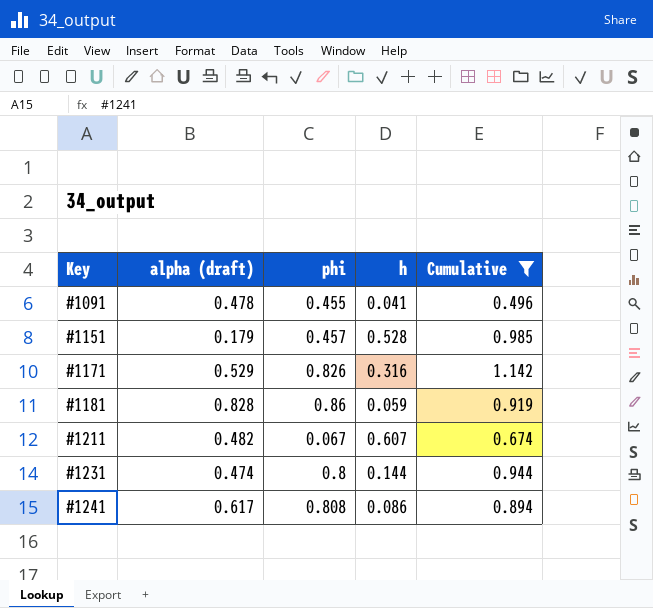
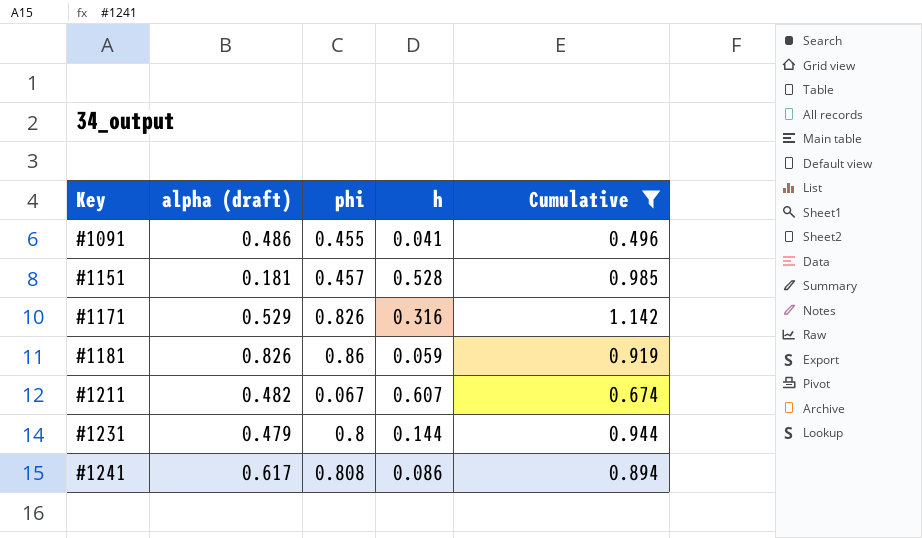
#1091 | alpha (draft): 0.478 -> 0.486
#1151 | alpha (draft): 0.179 -> 0.181
#1181 | alpha (draft): 0.828 -> 0.826
#1231 | alpha (draft): 0.474 -> 0.479

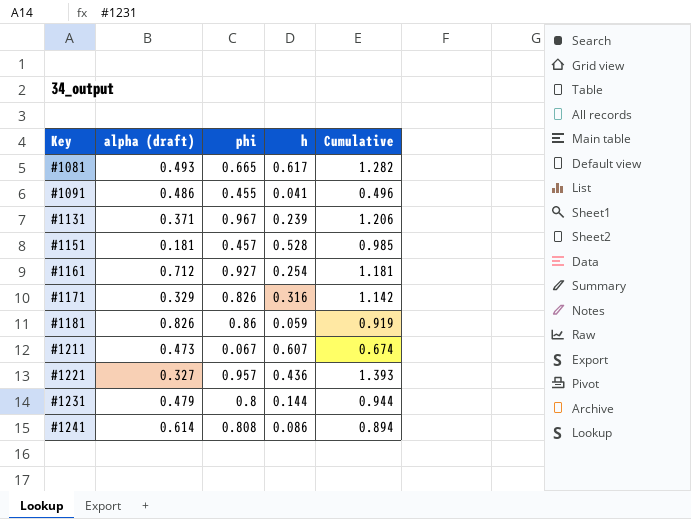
filter: Cumulative <= 1.142 -> none
#1171 | alpha (draft): 0.529 -> 0.329
#1211 | alpha (draft): 0.482 -> 0.473
#1241 | alpha (draft): 0.617 -> 0.614

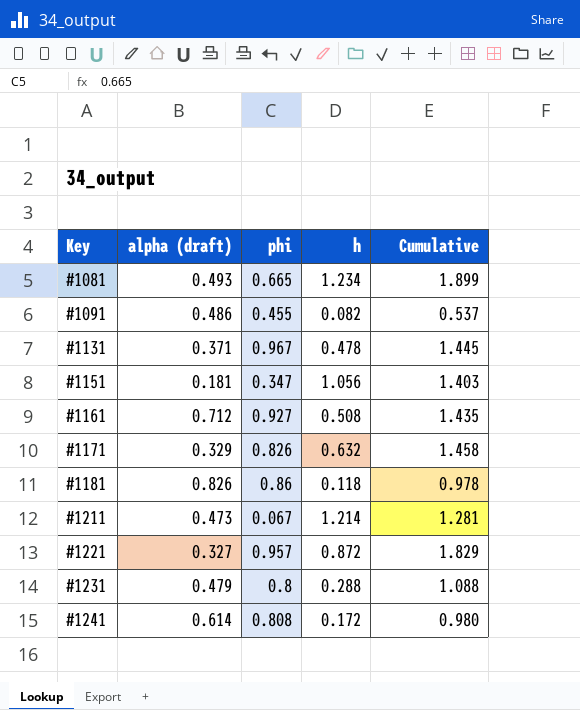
#1081 | h: 0.617 -> 1.234
#1081 | Cumulative: 1.282 -> 1.899
#1091 | h: 0.041 -> 0.082
#1091 | Cumulative: 0.496 -> 0.537
#1131 | h: 0.239 -> 0.478
#1131 | Cumulative: 1.206 -> 1.445
#1151 | phi: 0.457 -> 0.347
#1151 | h: 0.528 -> 1.056
#1151 | Cumulative: 0.985 -> 1.403
#1161 | h: 0.254 -> 0.508
#1161 | Cumulative: 1.181 -> 1.435
#1171 | h: 0.316 -> 0.632
#1171 | Cumulative: 1.142 -> 1.458
#1181 | h: 0.059 -> 0.118
#1181 | Cumulative: 0.919 -> 0.978
#1211 | h: 0.607 -> 1.214
#1211 | Cumulative: 0.674 -> 1.281
#1221 | h: 0.436 -> 0.872
#1221 | Cumulative: 1.393 -> 1.829
#1231 | h: 0.144 -> 0.288
#1231 | Cumulative: 0.944 -> 1.088
#1241 | h: 0.086 -> 0.172
#1241 | Cumulative: 0.894 -> 0.980

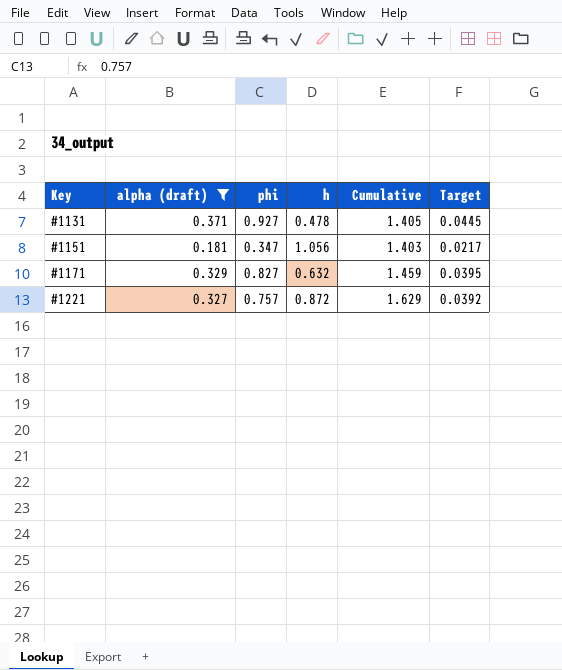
filter: none -> alpha (draft) <= 0.371
column Target | formula: none -> [alpha (draft)] * 0.12
#1131 | phi: 0.967 -> 0.927
#1131 | Cumulative: 1.445 -> 1.405
#1171 | phi: 0.826 -> 0.827
#1171 | Cumulative: 1.458 -> 1.459
#1221 | phi: 0.957 -> 0.757
#1221 | Cumulative: 1.829 -> 1.629

